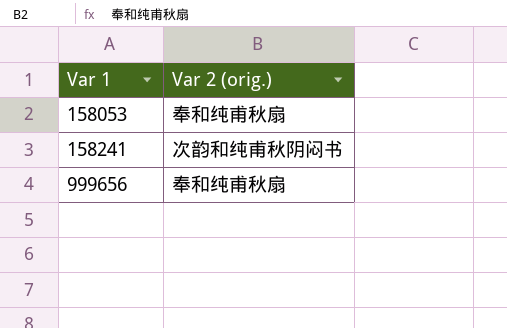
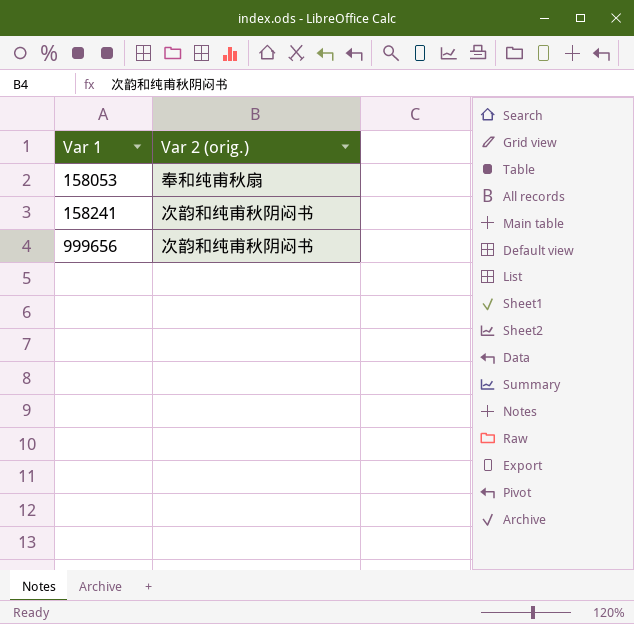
999656 | Var 2 (orig.): 奉和纯甫秋扇 -> 次韵和纯甫秋阴闷书

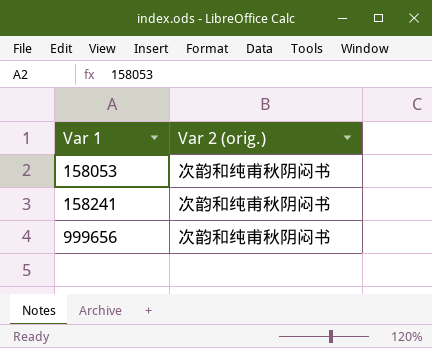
158053 | Var 2 (orig.): 奉和纯甫秋扇 -> 次韵和纯甫秋阴闷书

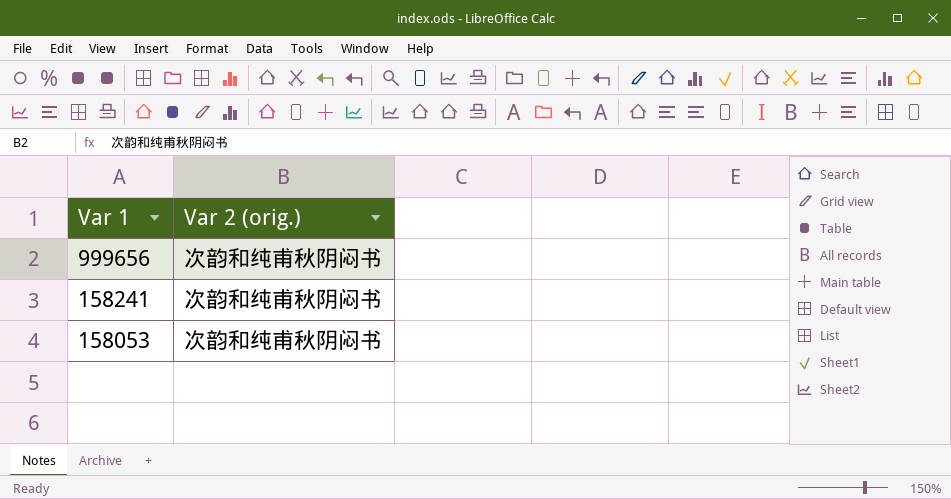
row order: Var 1 ascending -> Var 1 descending

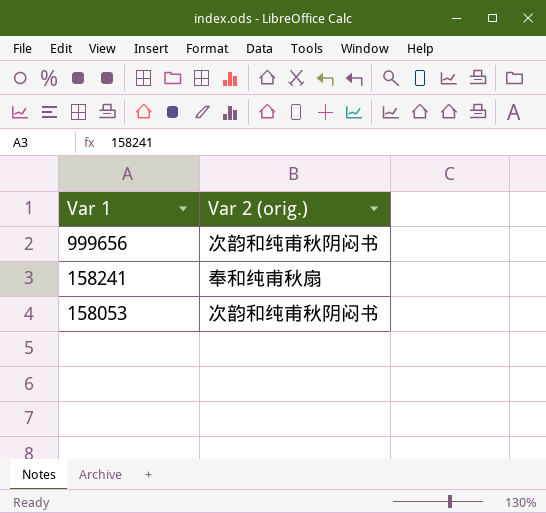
158241 | Var 2 (orig.): 次韵和纯甫秋阴闷书 -> 奉和纯甫秋扇

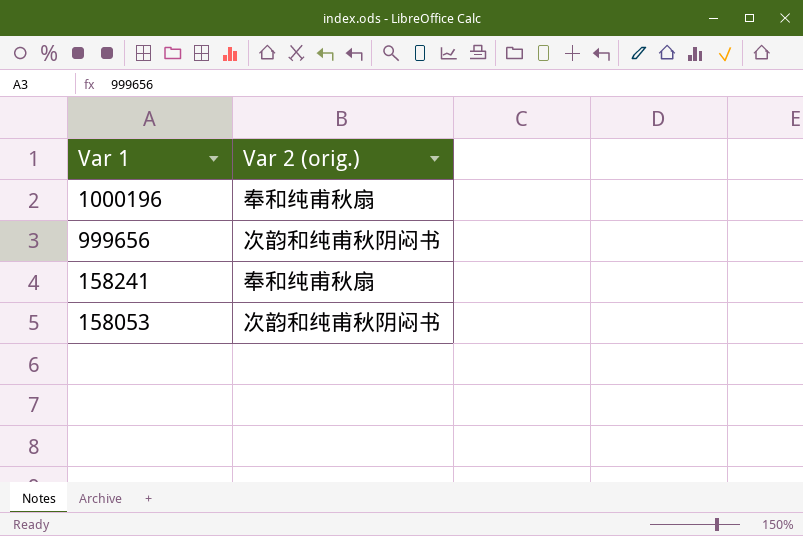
row 1000196: none -> 奉和纯甫秋扇

